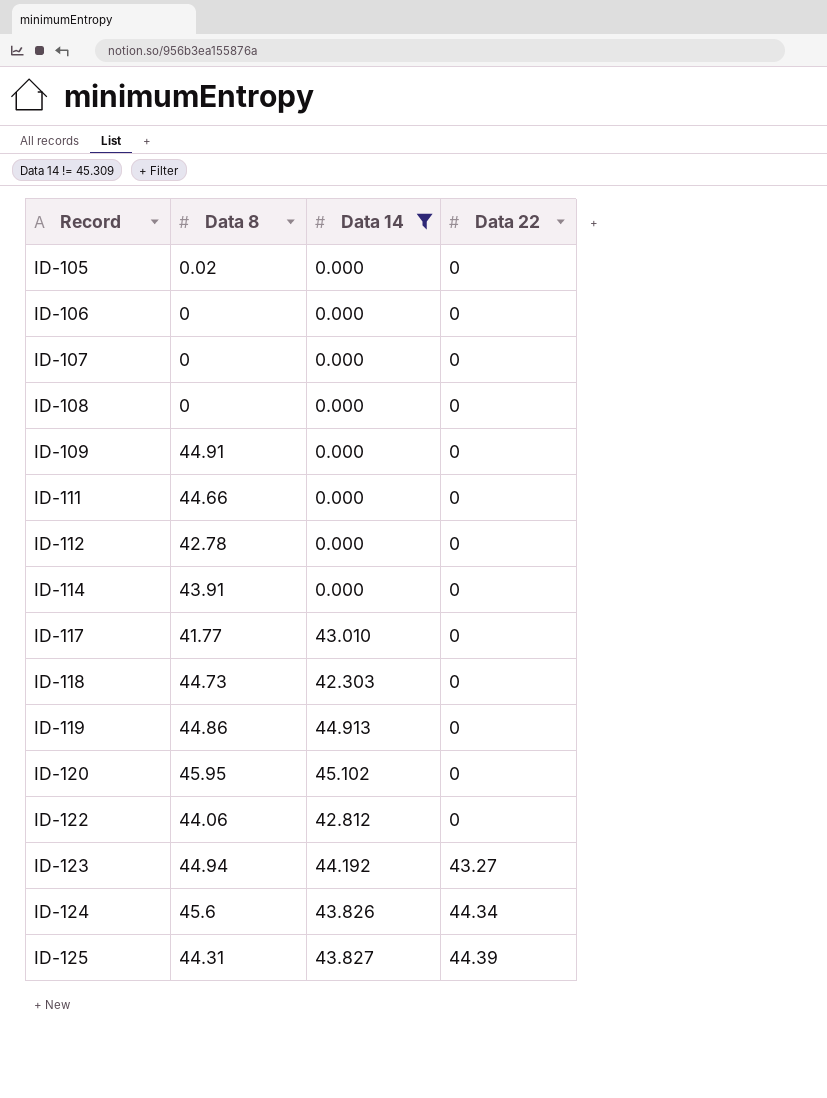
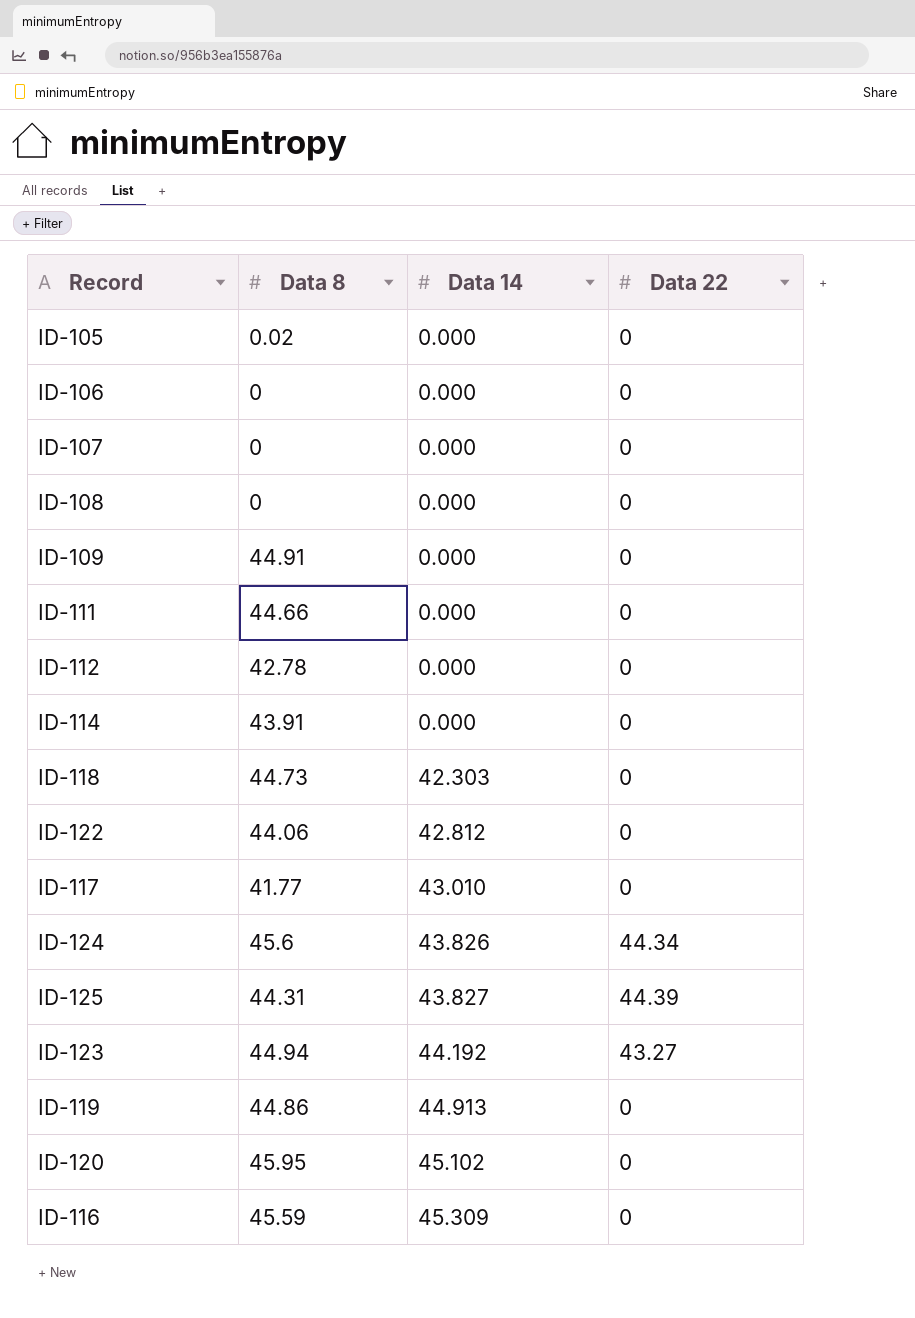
filter: Data 14 != 45.309 -> none
row order: Record ascending -> Data 14 ascending

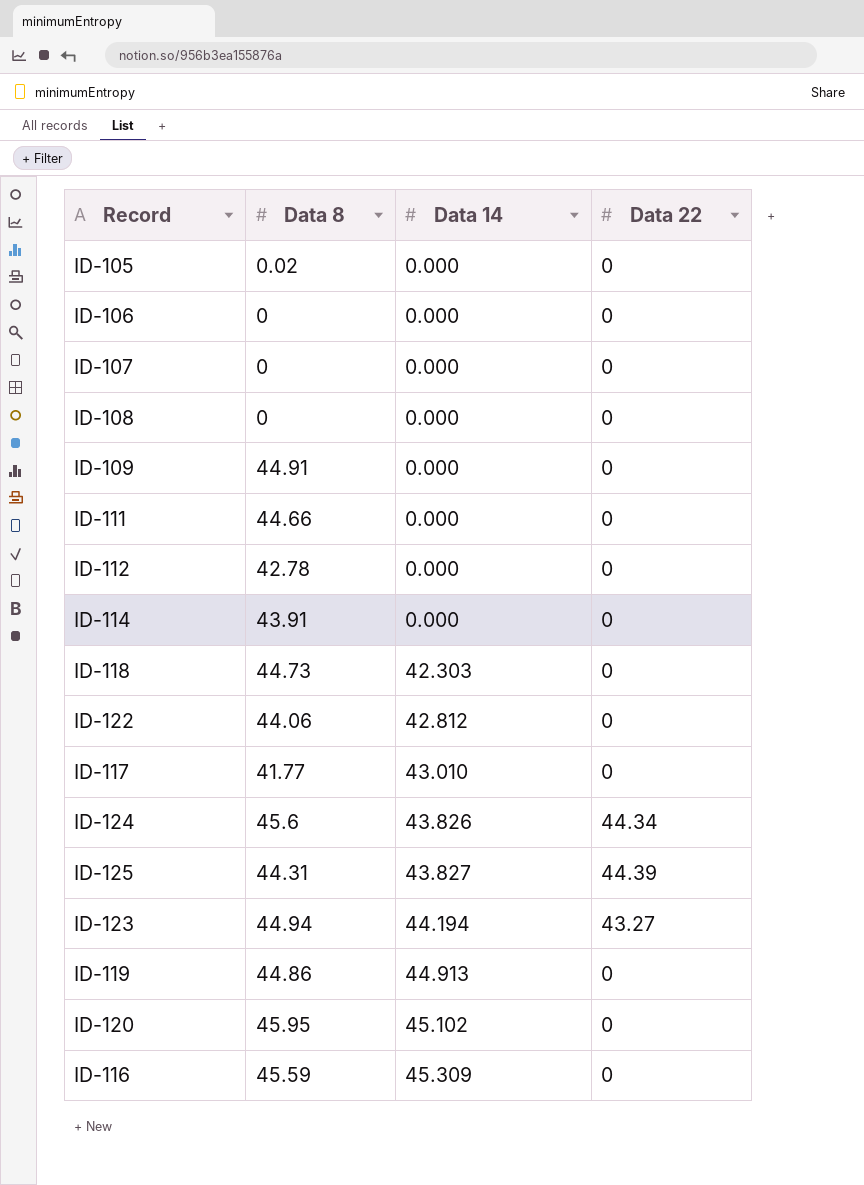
ID-123 | Data 14: 44.192 -> 44.194

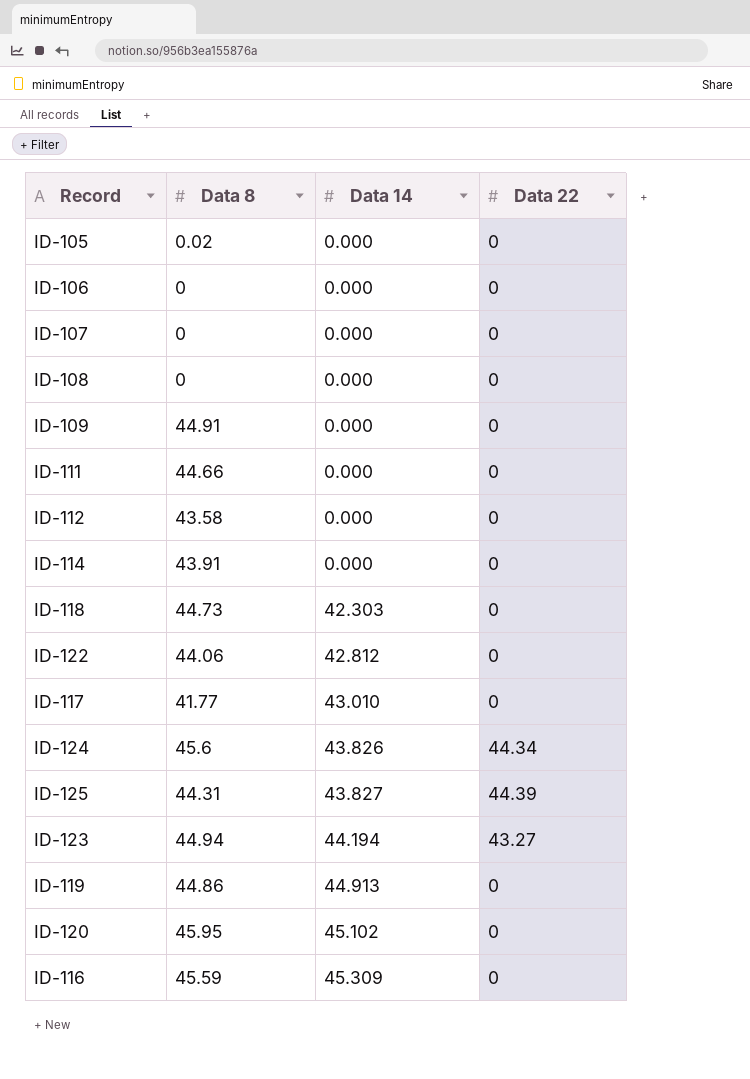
ID-112 | Data 8: 42.78 -> 43.58

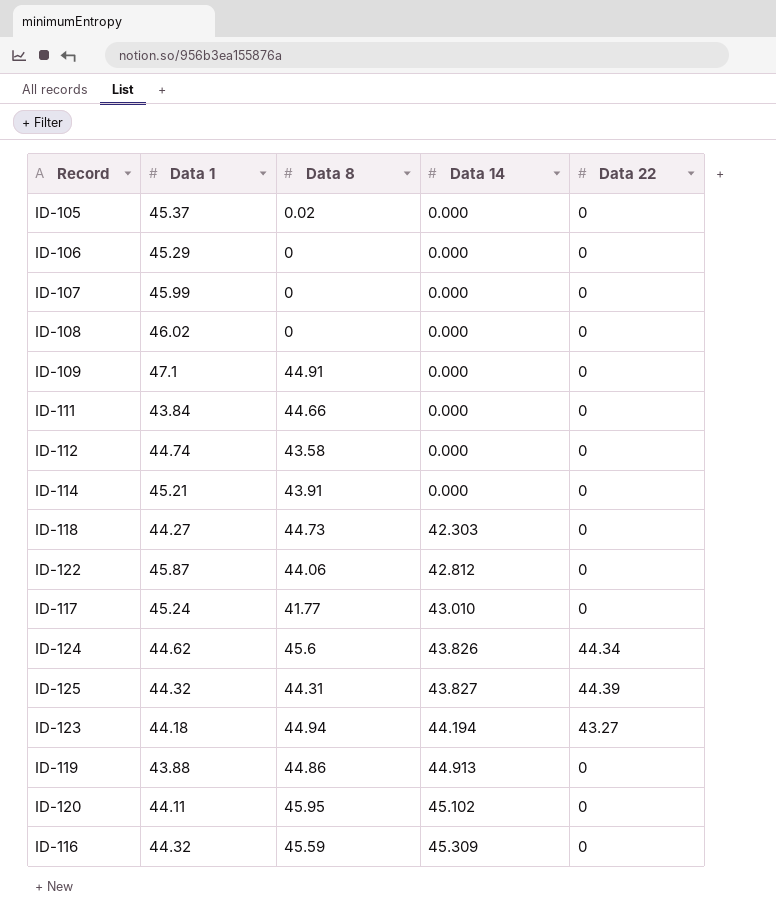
column Data 1 | position: none -> 2

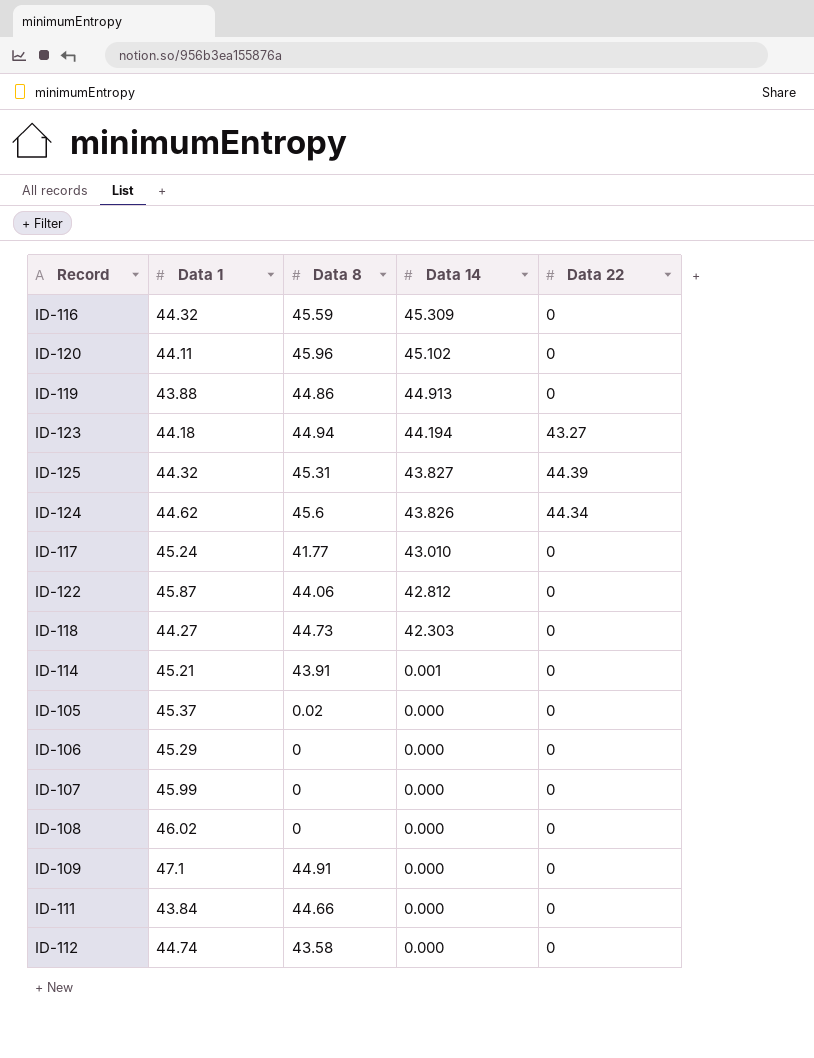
row order: Data 14 ascending -> Data 14 descending
ID-120 | Data 8: 45.95 -> 45.96
ID-125 | Data 8: 44.31 -> 45.31
ID-114 | Data 14: 0.000 -> 0.001

